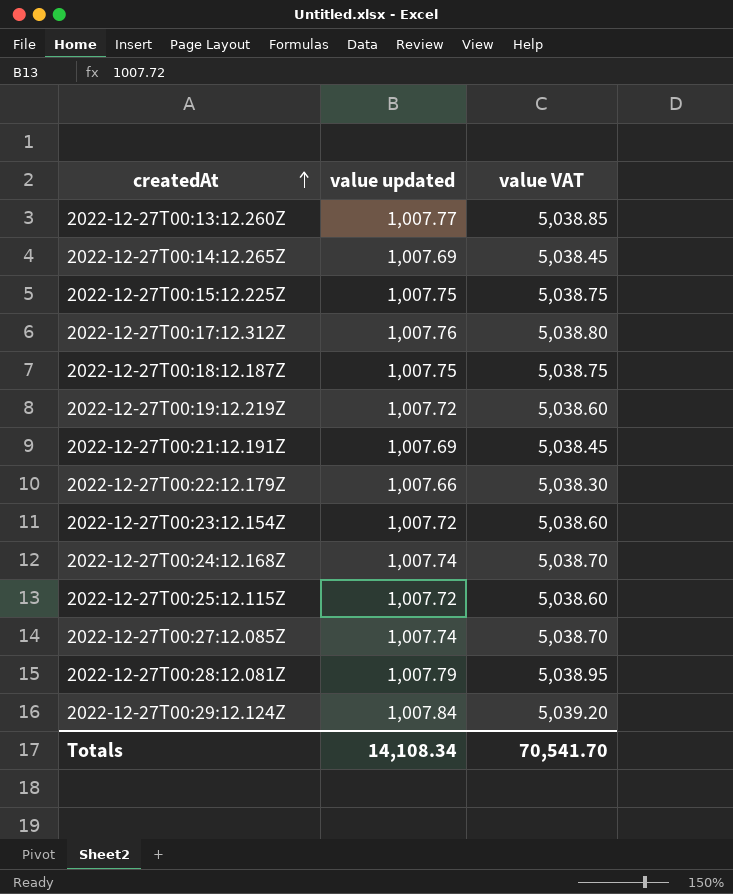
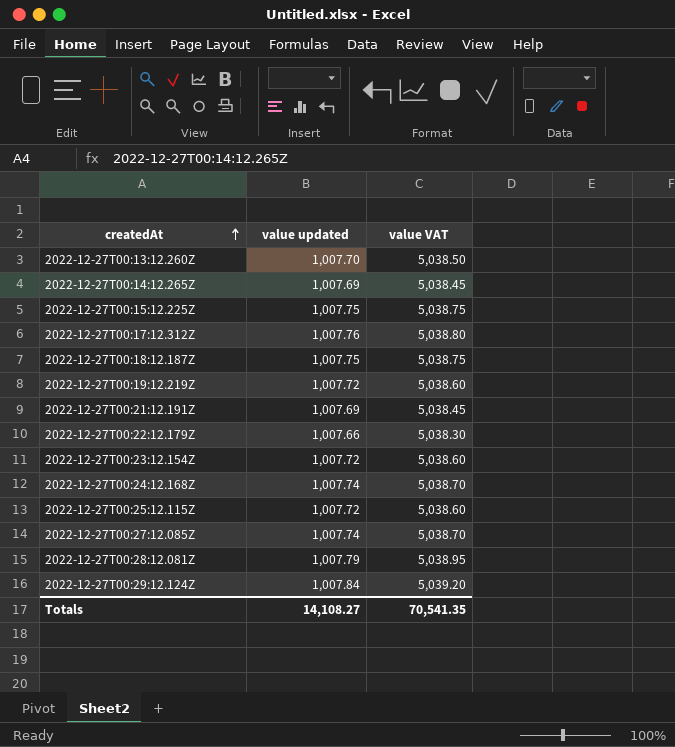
2022-12-27T00:13:12.260Z | value updated: 1,007.77 -> 1,007.70
2022-12-27T00:13:12.260Z | value VAT: 5,038.85 -> 5,038.50
Totals | value updated: 14,108.34 -> 14,108.27
Totals | value VAT: 70,541.70 -> 70,541.35

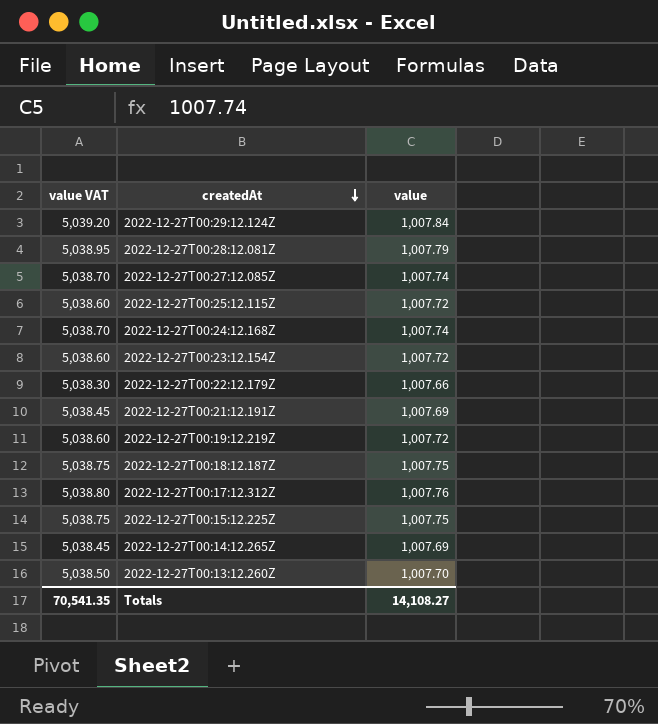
row order: createdAt ascending -> createdAt descending
column value VAT | position: 3 -> 1
column name: value updated -> value

